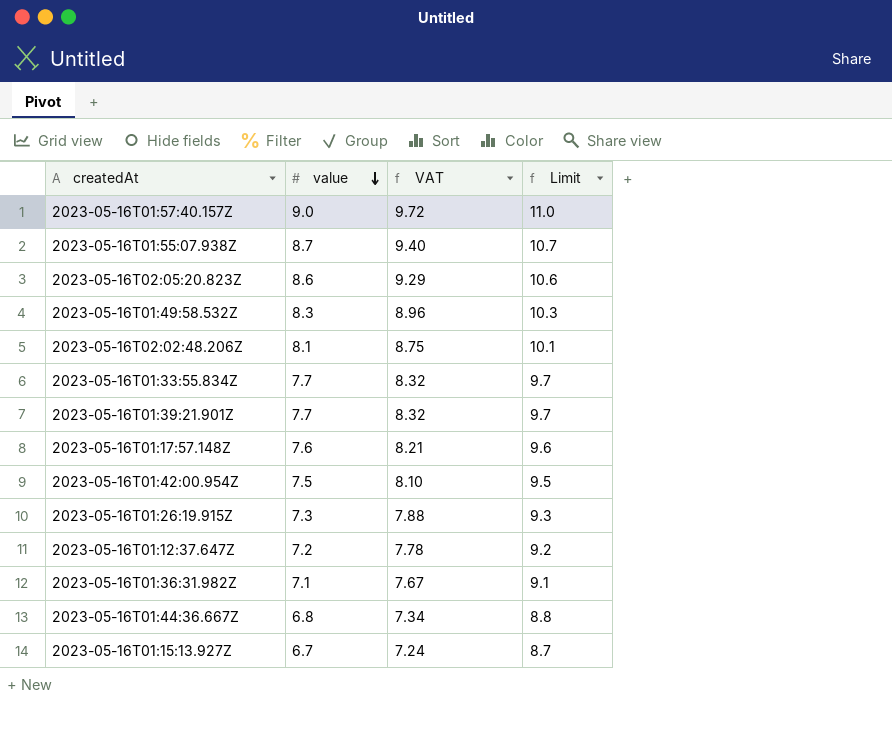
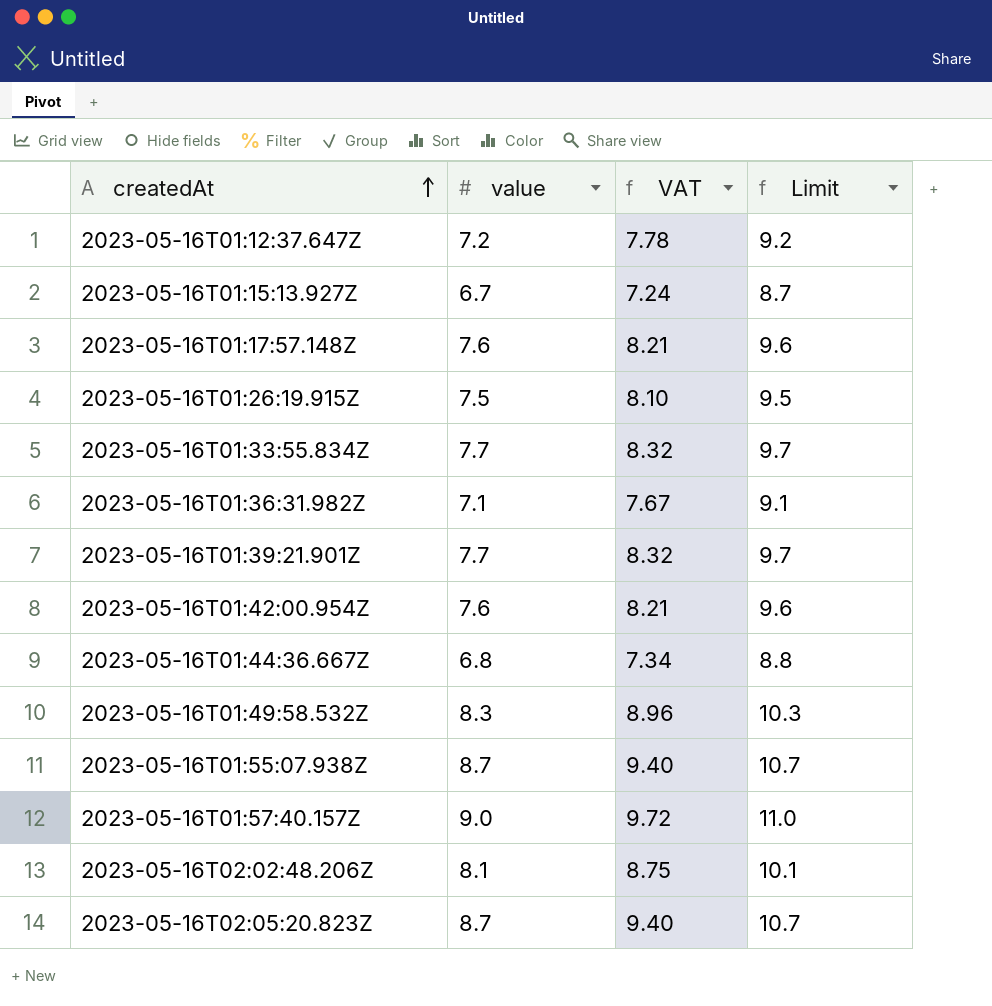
row order: value descending -> createdAt ascending
2023-05-16T01:26:19.915Z | value: 7.3 -> 7.5
2023-05-16T01:26:19.915Z | VAT: 7.88 -> 8.10
2023-05-16T01:26:19.915Z | Limit: 9.3 -> 9.5
2023-05-16T01:42:00.954Z | value: 7.5 -> 7.6
2023-05-16T01:42:00.954Z | VAT: 8.10 -> 8.21
2023-05-16T01:42:00.954Z | Limit: 9.5 -> 9.6
2023-05-16T02:05:20.823Z | value: 8.6 -> 8.7
2023-05-16T02:05:20.823Z | VAT: 9.29 -> 9.40
2023-05-16T02:05:20.823Z | Limit: 10.6 -> 10.7

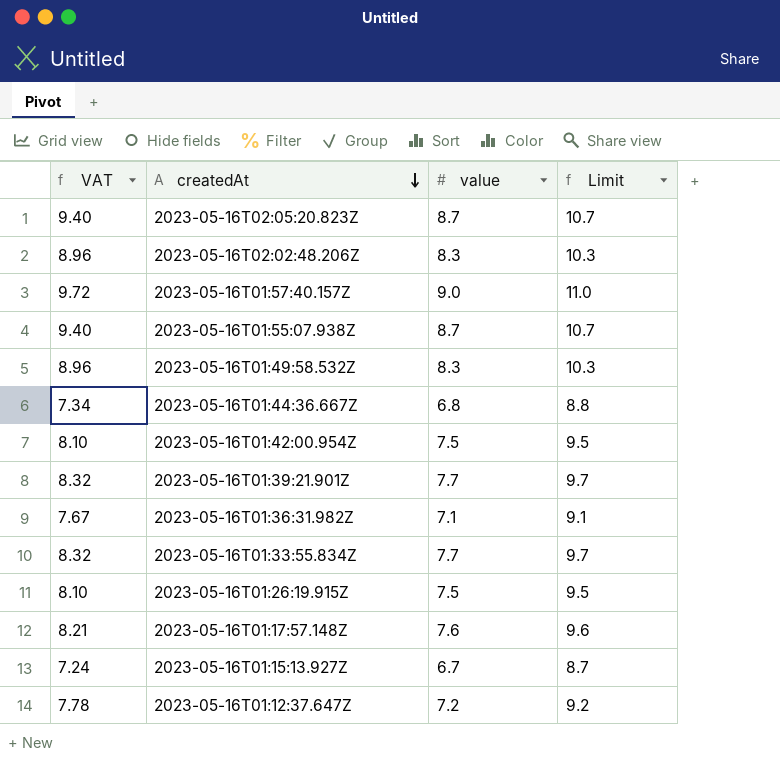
row order: createdAt ascending -> createdAt descending
column VAT | position: 3 -> 1
2023-05-16T02:02:48.206Z | VAT: 8.75 -> 8.96
2023-05-16T02:02:48.206Z | value: 8.1 -> 8.3
2023-05-16T02:02:48.206Z | Limit: 10.1 -> 10.3
2023-05-16T01:42:00.954Z | VAT: 8.21 -> 8.10
2023-05-16T01:42:00.954Z | value: 7.6 -> 7.5
2023-05-16T01:42:00.954Z | Limit: 9.6 -> 9.5

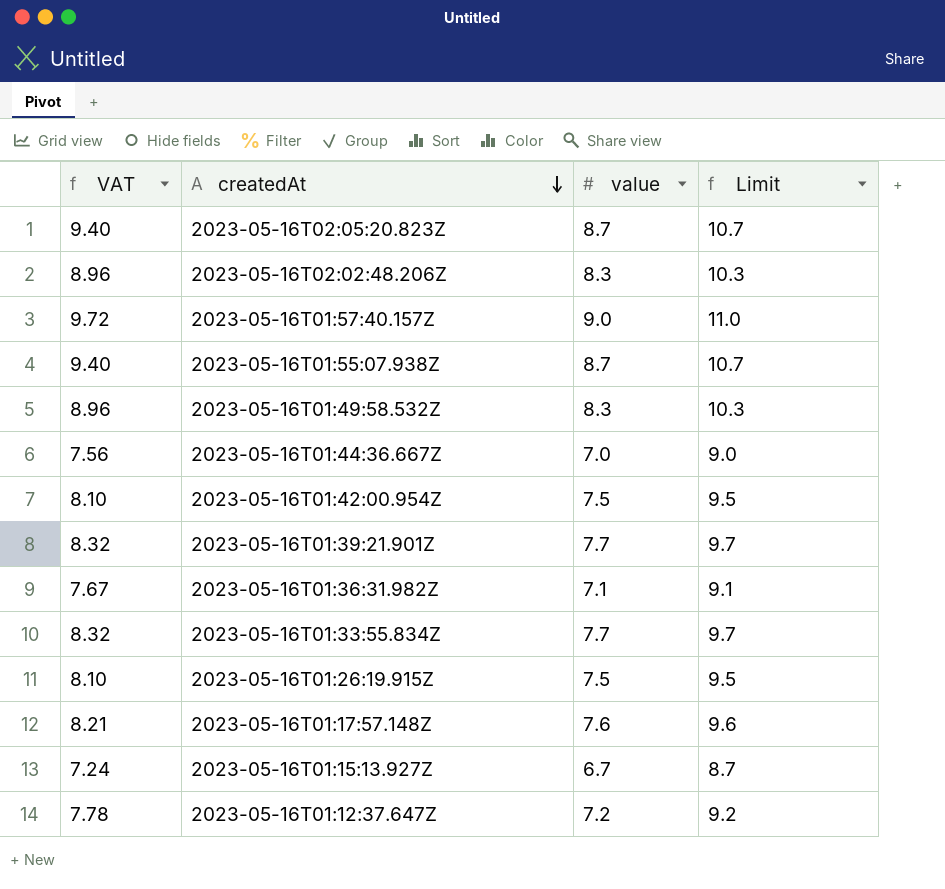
2023-05-16T01:44:36.667Z | VAT: 7.34 -> 7.56
2023-05-16T01:44:36.667Z | value: 6.8 -> 7.0
2023-05-16T01:44:36.667Z | Limit: 8.8 -> 9.0

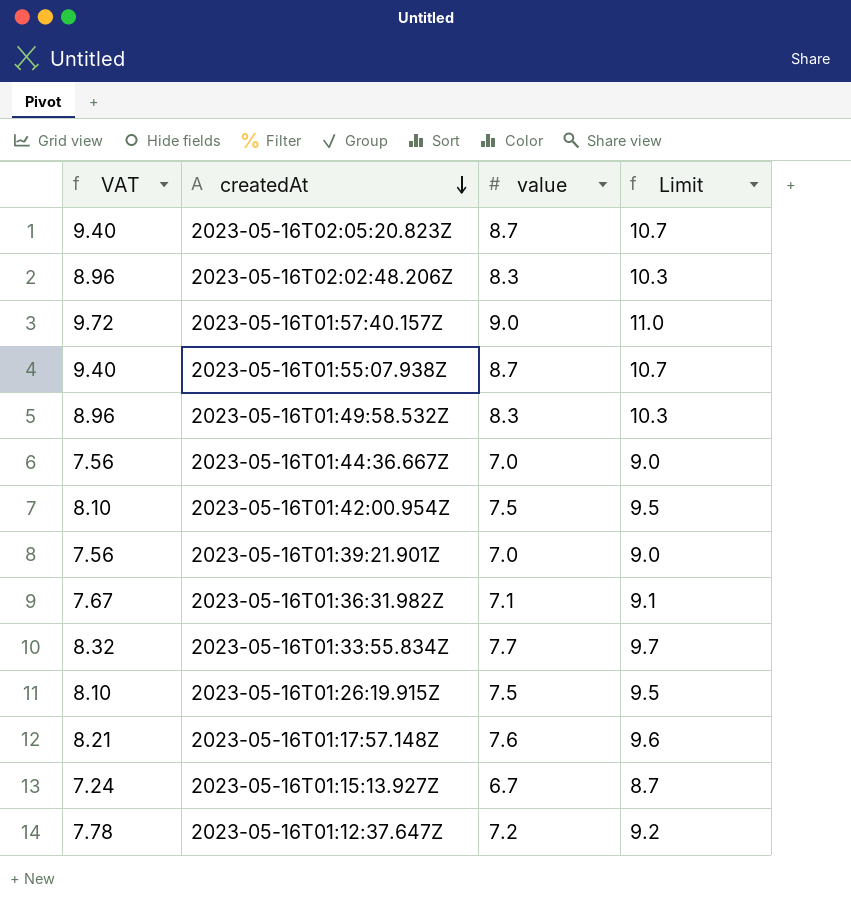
2023-05-16T01:39:21.901Z | VAT: 8.32 -> 7.56
2023-05-16T01:39:21.901Z | value: 7.7 -> 7.0
2023-05-16T01:39:21.901Z | Limit: 9.7 -> 9.0

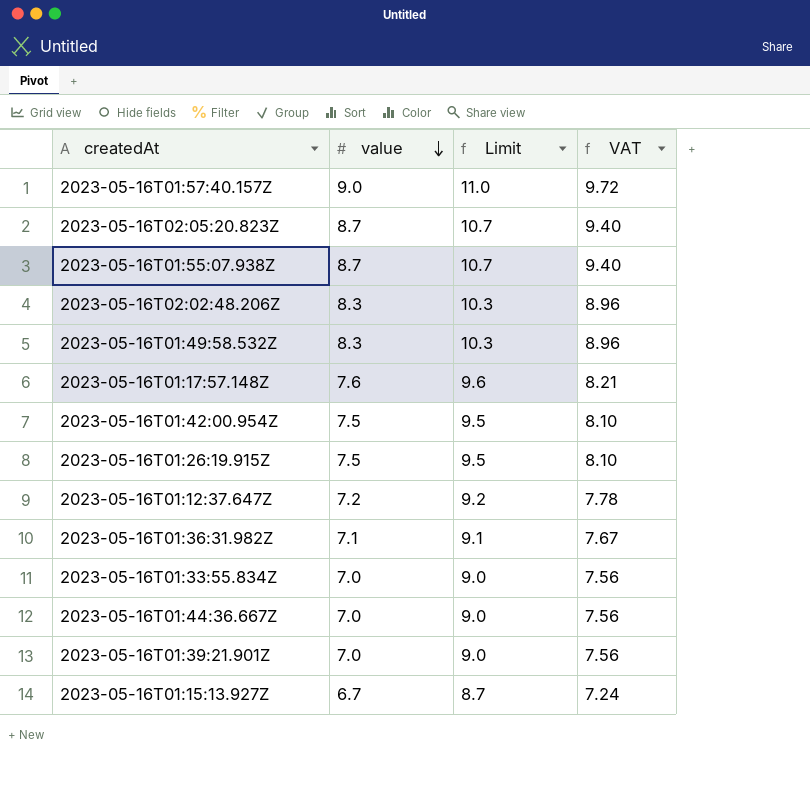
row order: createdAt descending -> value descending
column VAT | position: 1 -> 4
2023-05-16T01:33:55.834Z | value: 7.7 -> 7.0
2023-05-16T01:33:55.834Z | Limit: 9.7 -> 9.0
2023-05-16T01:33:55.834Z | VAT: 8.32 -> 7.56

